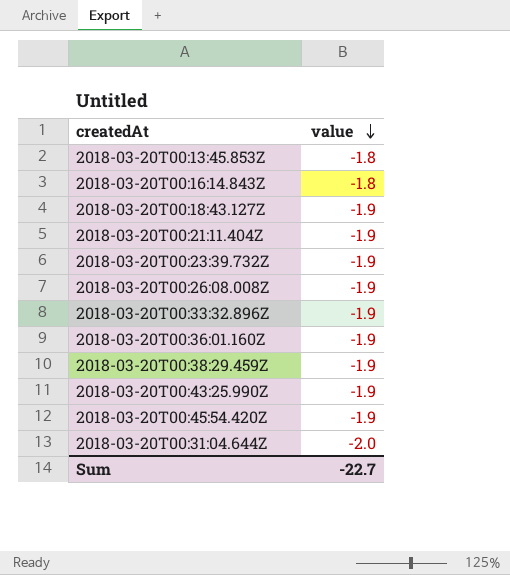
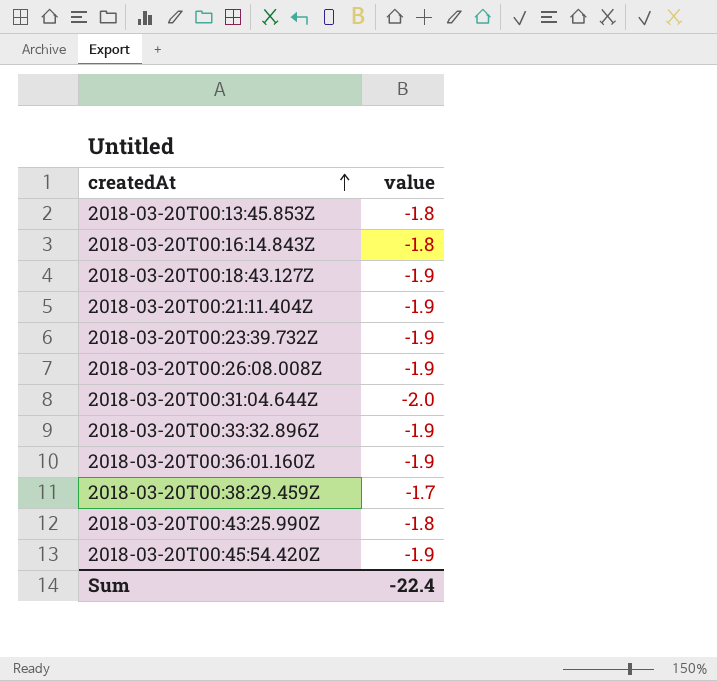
row order: value descending -> createdAt ascending
2018-03-20T00:38:29.459Z | value: -1.9 -> -1.7
2018-03-20T00:43:25.990Z | value: -1.9 -> -1.8
Sum | value: -22.7 -> -22.4

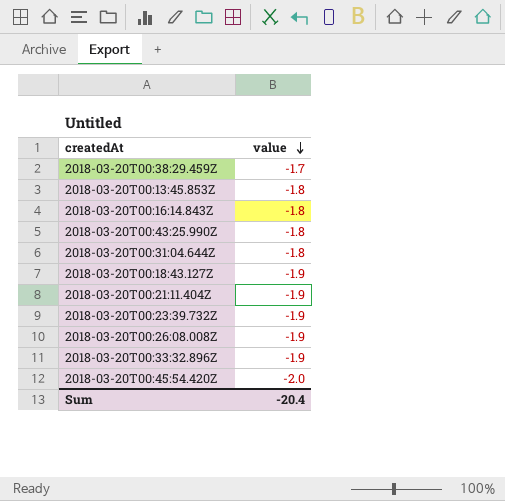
row order: createdAt ascending -> value descending
row 2018-03-20T00:36:01.160Z: -1.9 -> none
2018-03-20T00:31:04.644Z | value: -2.0 -> -1.8
2018-03-20T00:45:54.420Z | value: -1.9 -> -2.0
Sum | value: -22.4 -> -20.4

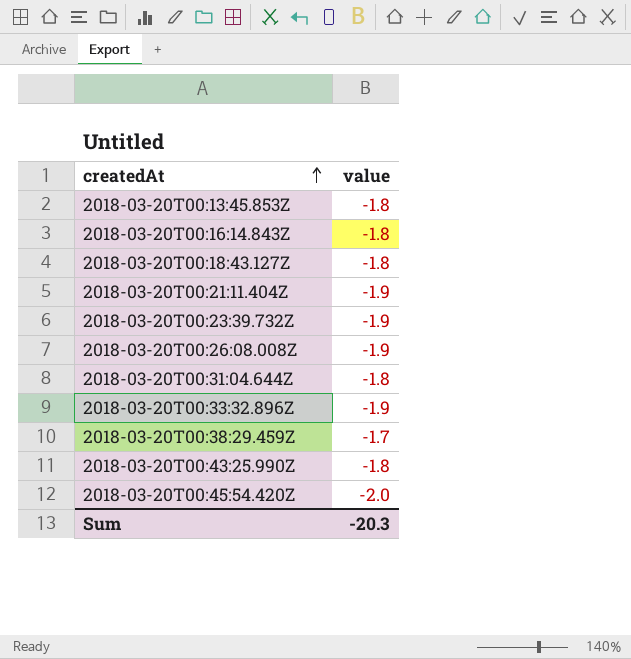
row order: value descending -> createdAt ascending
2018-03-20T00:18:43.127Z | value: -1.9 -> -1.8
Sum | value: -20.4 -> -20.3

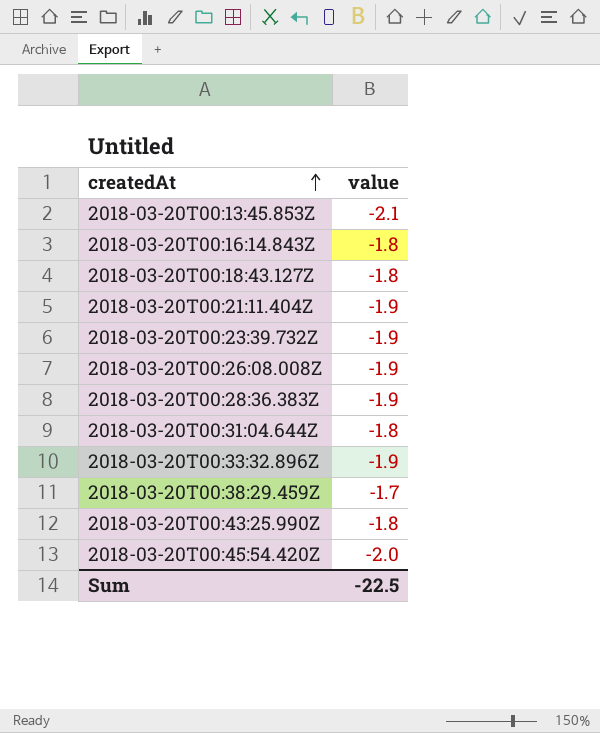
2018-03-20T00:13:45.853Z | value: -1.8 -> -2.1
row 2018-03-20T00:28:36.383Z: none -> -1.9
Sum | value: -20.3 -> -22.5

